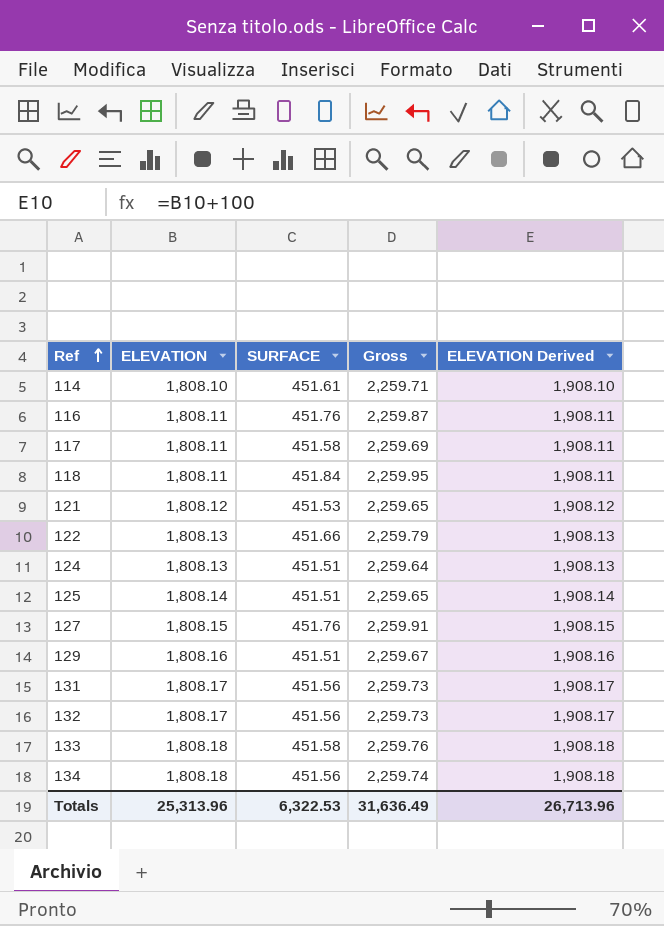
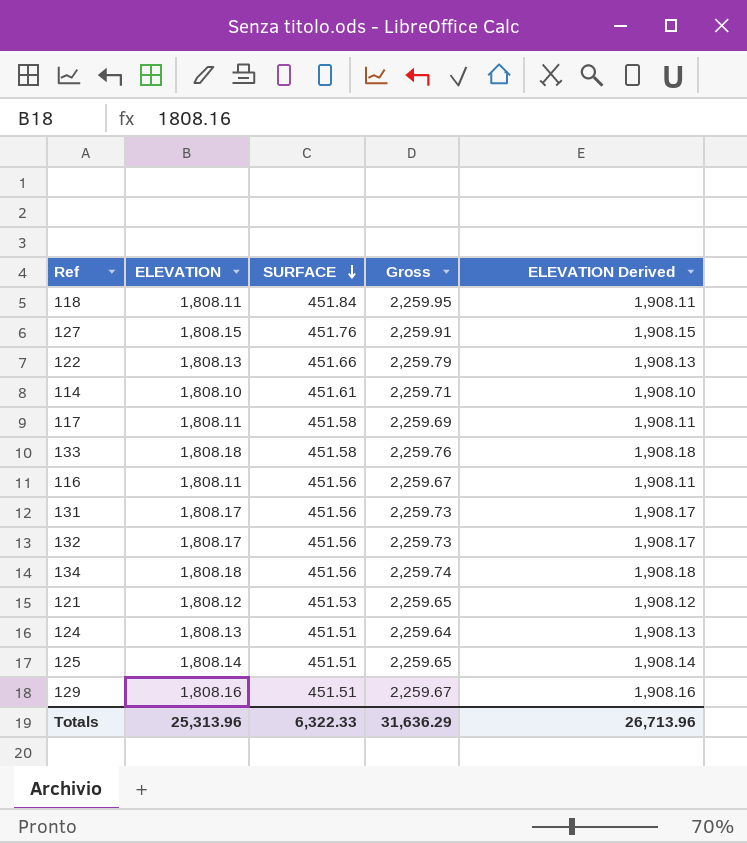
row order: Ref ascending -> SURFACE descending
116 | SURFACE: 451.76 -> 451.56
116 | Gross: 2,259.87 -> 2,259.67
Totals | SURFACE: 6,322.53 -> 6,322.33
Totals | Gross: 31,636.49 -> 31,636.29

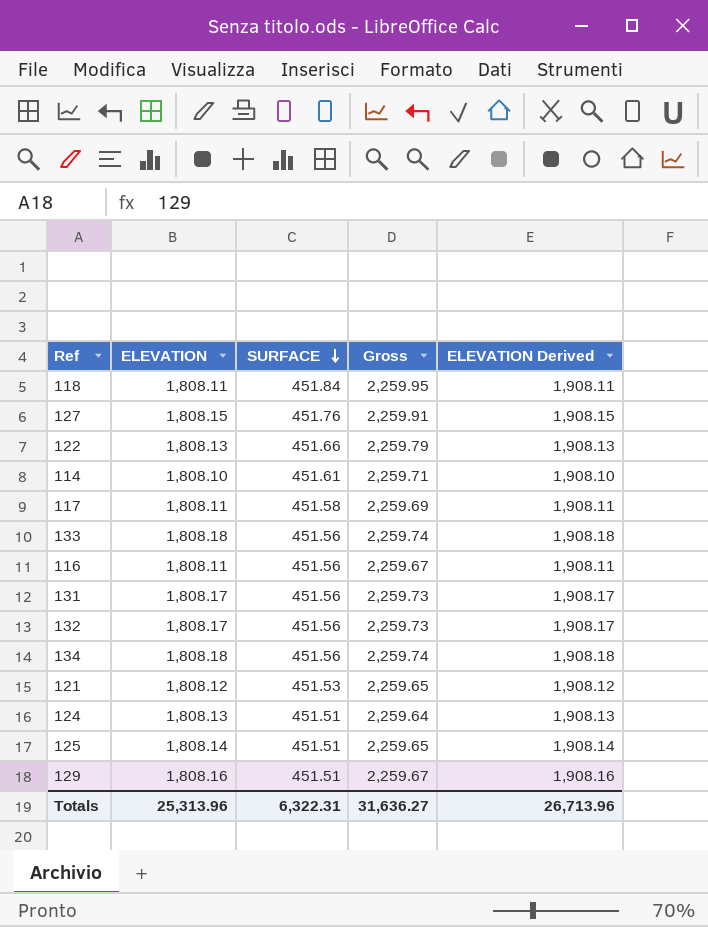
133 | SURFACE: 451.58 -> 451.56
133 | Gross: 2,259.76 -> 2,259.74
Totals | SURFACE: 6,322.33 -> 6,322.31
Totals | Gross: 31,636.29 -> 31,636.27

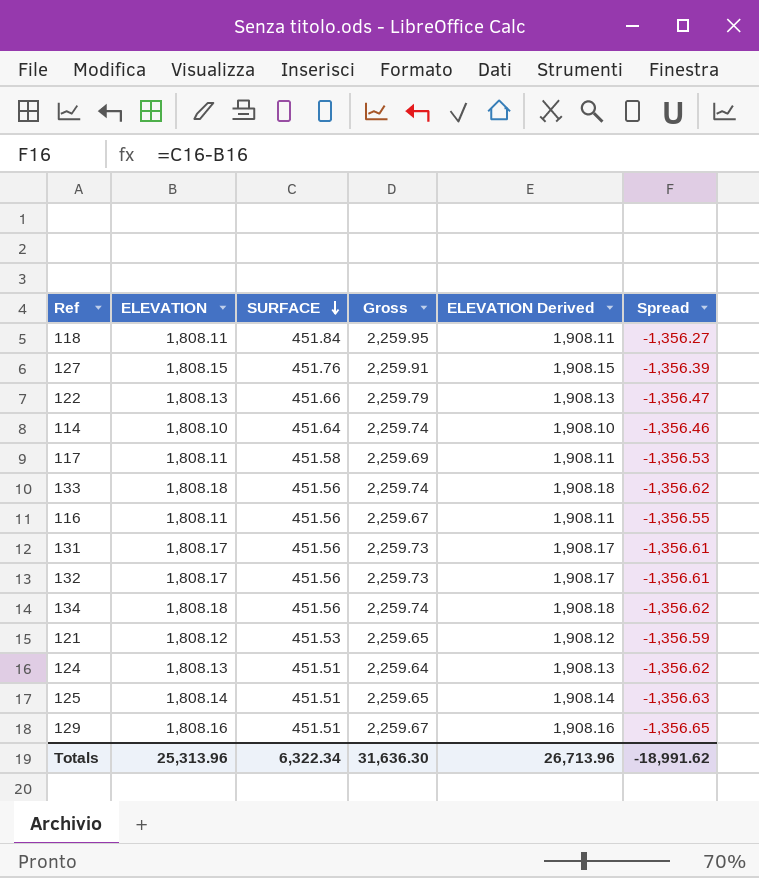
column Spread | formula: none -> [SURFACE] - [ELEVATION]
114 | SURFACE: 451.61 -> 451.64
114 | Gross: 2,259.71 -> 2,259.74
Totals | SURFACE: 6,322.31 -> 6,322.34
Totals | Gross: 31,636.27 -> 31,636.30

